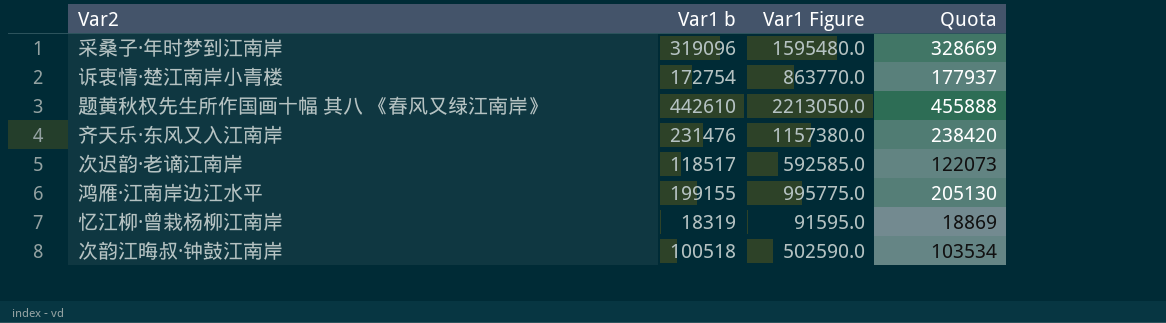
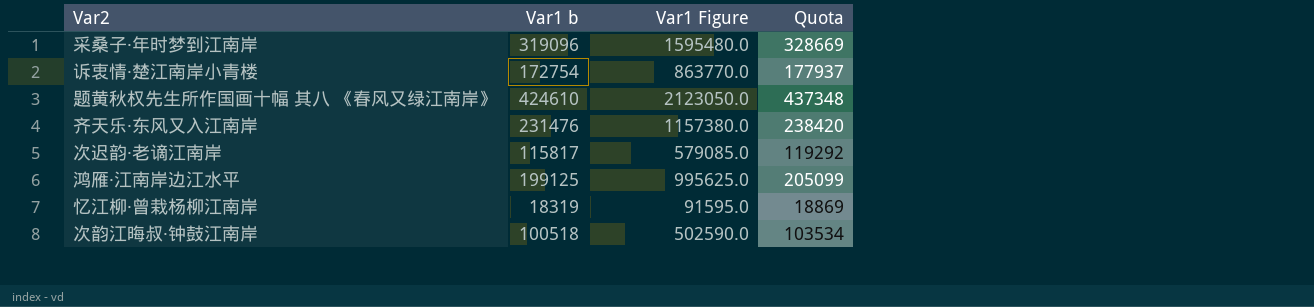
题黄秋权先生所作国画十幅 其八 《春风又绿江南岸》 | Var1 b: 442610 -> 424610
题黄秋权先生所作国画十幅 其八 《春风又绿江南岸》 | Var1 Figure: 2213050.0 -> 2123050.0
题黄秋权先生所作国画十幅 其八 《春风又绿江南岸》 | Quota: 455888 -> 437348
次迟韵·老谪江南岸 | Var1 b: 118517 -> 115817
次迟韵·老谪江南岸 | Var1 Figure: 592585.0 -> 579085.0
次迟韵·老谪江南岸 | Quota: 122073 -> 119292
鸿雁·江南岸边江水平 | Var1 b: 199155 -> 199125
鸿雁·江南岸边江水平 | Var1 Figure: 995775.0 -> 995625.0
鸿雁·江南岸边江水平 | Quota: 205130 -> 205099

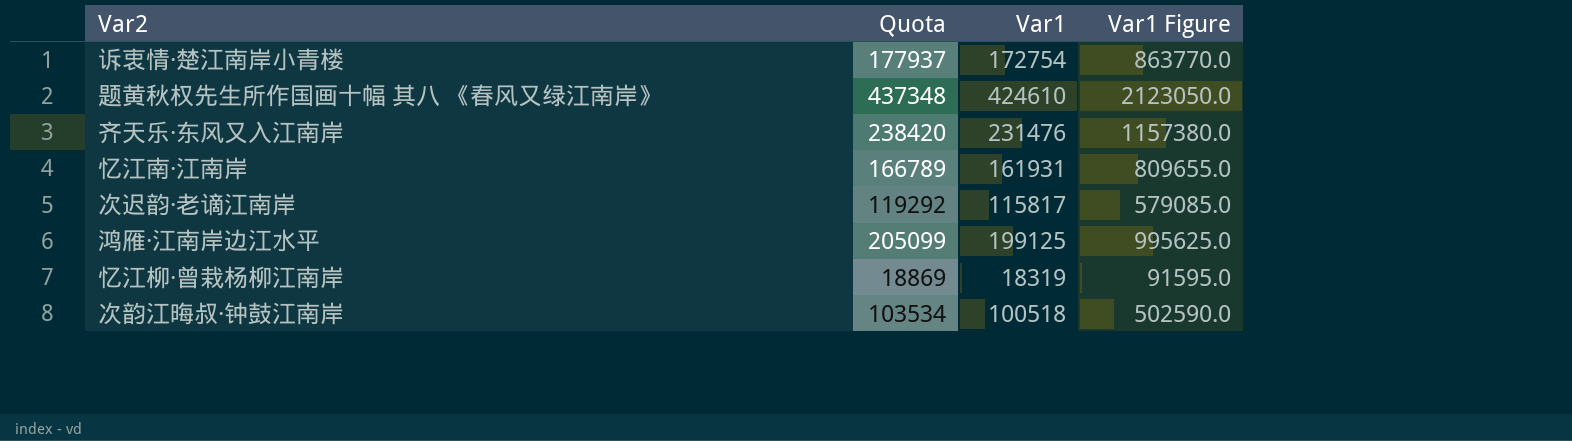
column Quota | position: 4 -> 2
column name: Var1 b -> Var1
row 采桑子·年时梦到江南岸: 319096 | 1595480.0 | 328669 -> none
row 忆江南·江南岸: none -> 166789 | 161931 | 809655.0

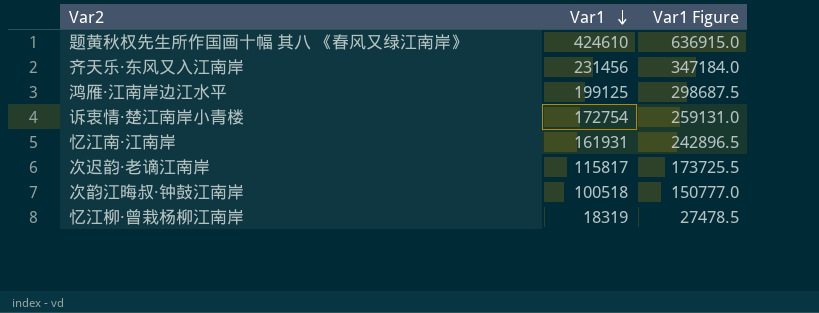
row order: none -> Var1 descending
column Quota | formula: [Var1] * 1.03 -> none
column Var1 Figure | formula: [Var1] * 5 -> [Var1] * 1.5
齐天乐·东风又入江南岸 | Var1: 231476 -> 231456

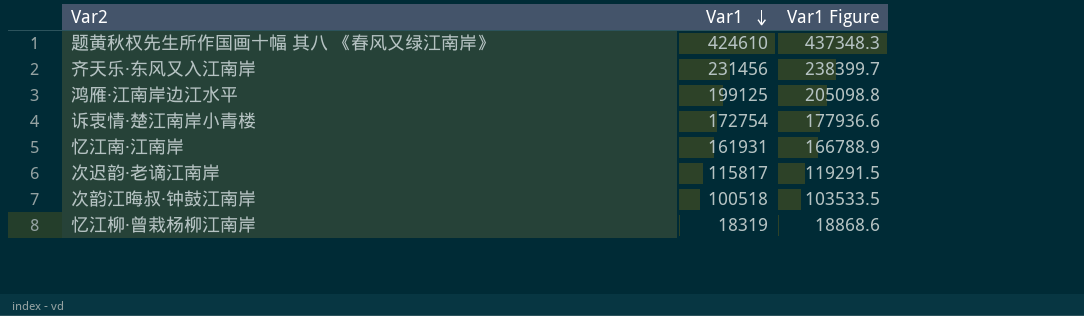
column Var1 Figure | formula: [Var1] * 1.5 -> [Var1] * 1.03

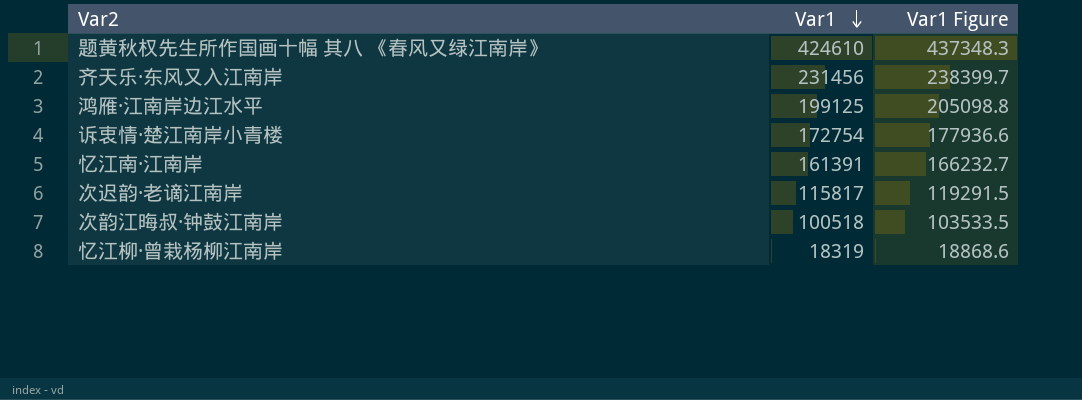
忆江南·江南岸 | Var1: 161931 -> 161391
忆江南·江南岸 | Var1 Figure: 166788.9 -> 166232.7

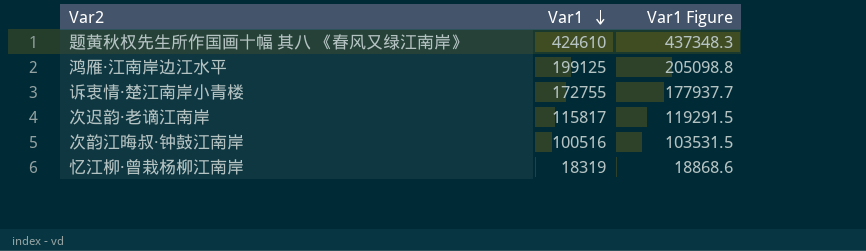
row 齐天乐·东风又入江南岸: 231456 | 238399.7 -> none
row 忆江南·江南岸: 161391 | 166232.7 -> none
诉衷情·楚江南岸小青楼 | Var1: 172754 -> 172755
诉衷情·楚江南岸小青楼 | Var1 Figure: 177936.6 -> 177937.7
次韵江晦叔·钟鼓江南岸 | Var1: 100518 -> 100516
次韵江晦叔·钟鼓江南岸 | Var1 Figure: 103533.5 -> 103531.5

